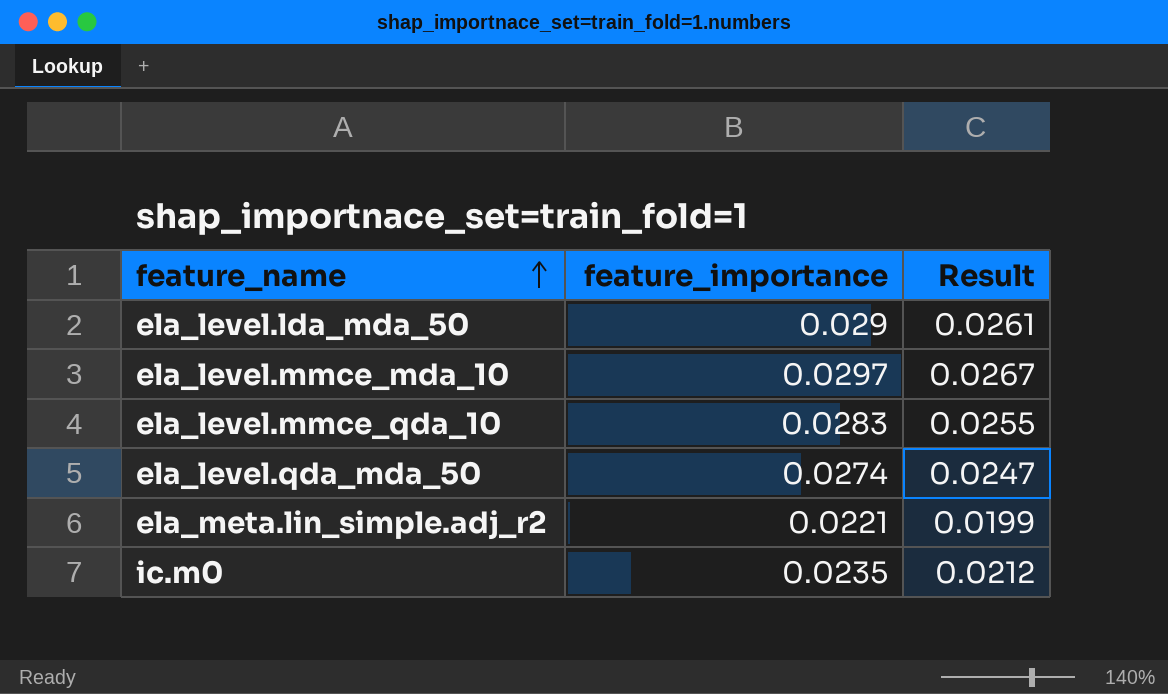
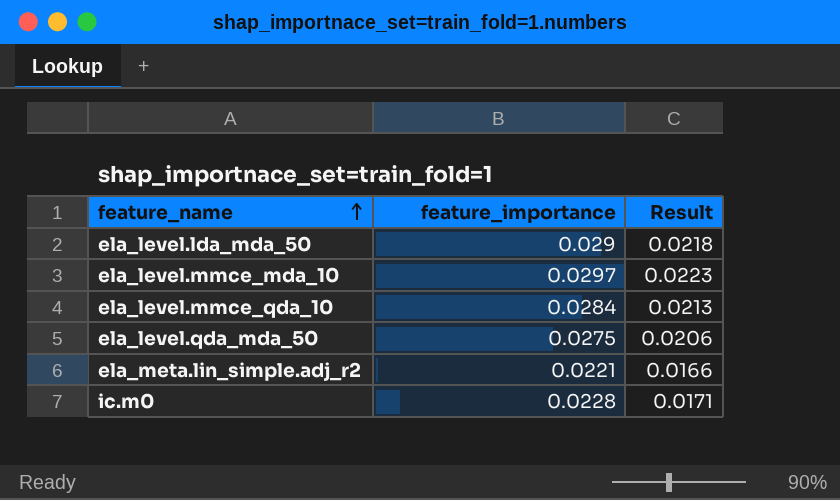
column Result | formula: [feature_importance] * 0.9 -> [feature_importance] * 0.75
ela_level.mmce_qda_10 | feature_importance: 0.0283 -> 0.0284
ela_level.qda_mda_50 | feature_importance: 0.0274 -> 0.0275
ic.m0 | feature_importance: 0.0235 -> 0.0228

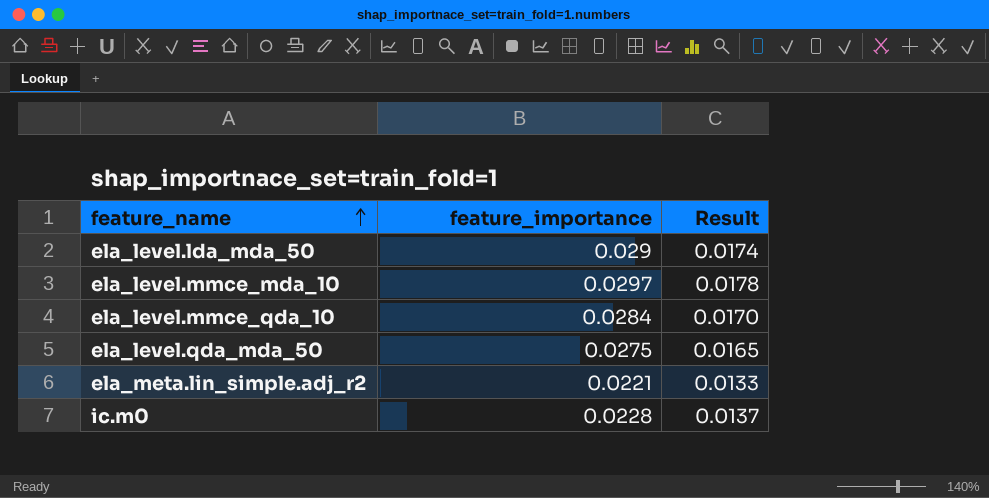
column Result | formula: [feature_importance] * 0.75 -> [feature_importance] * 0.6

